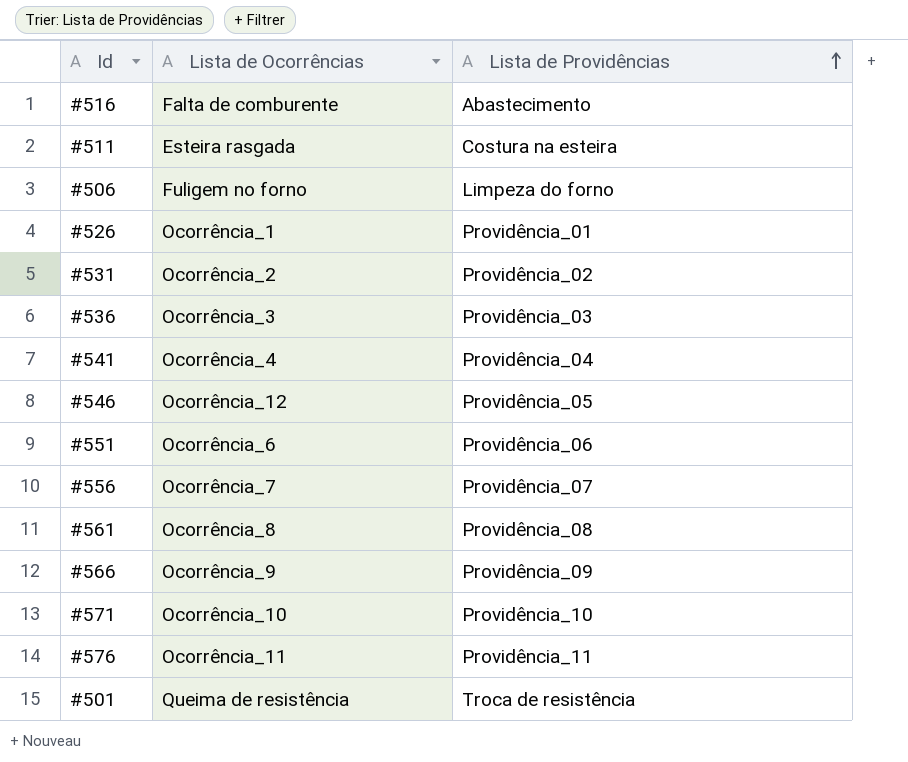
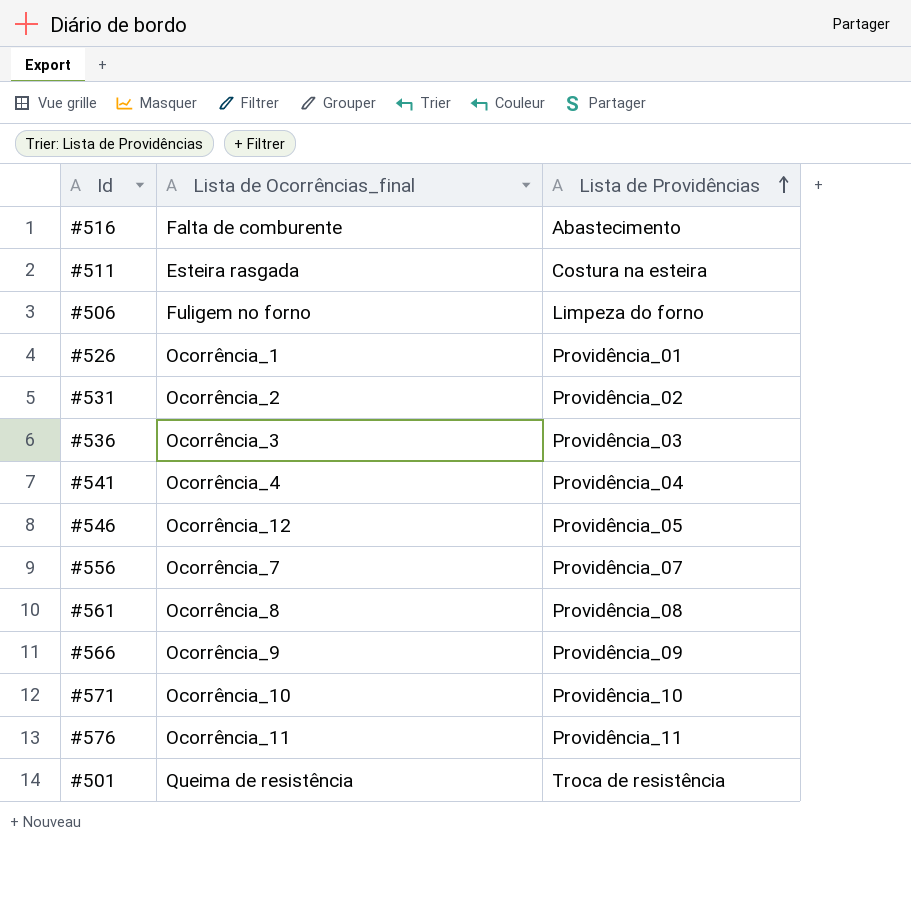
column name: Lista de Ocorrências -> Lista de Ocorrências_final
row #551: Ocorrência_6 | Providência_06 -> none

